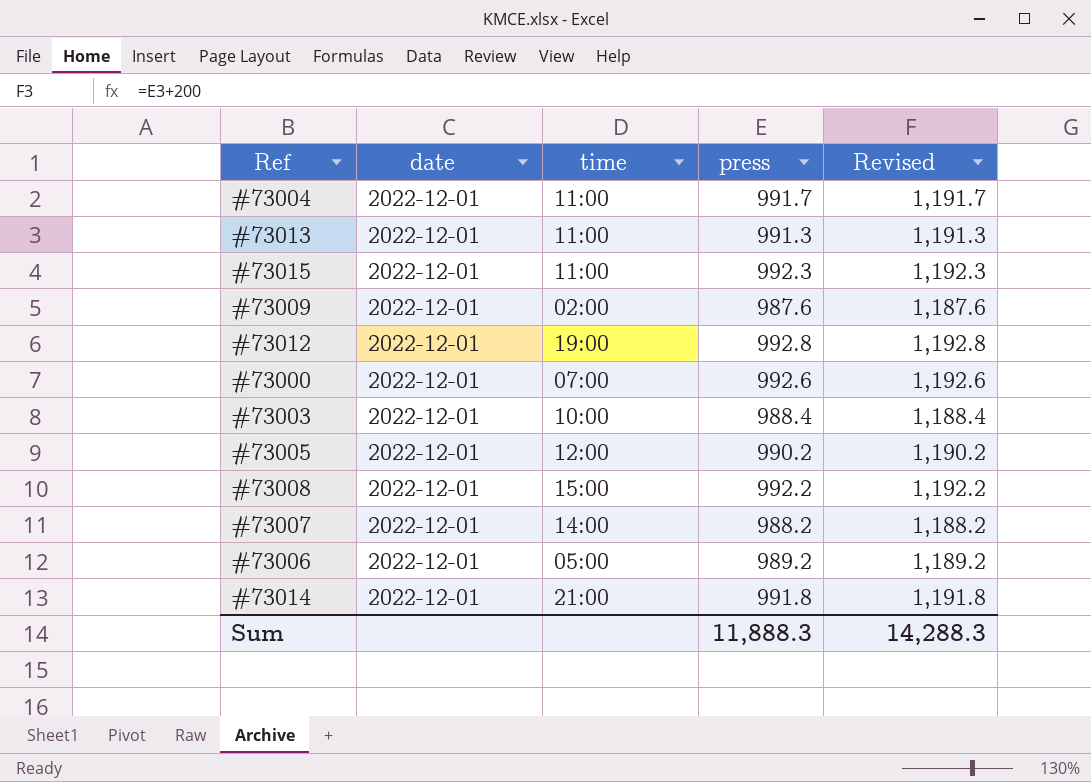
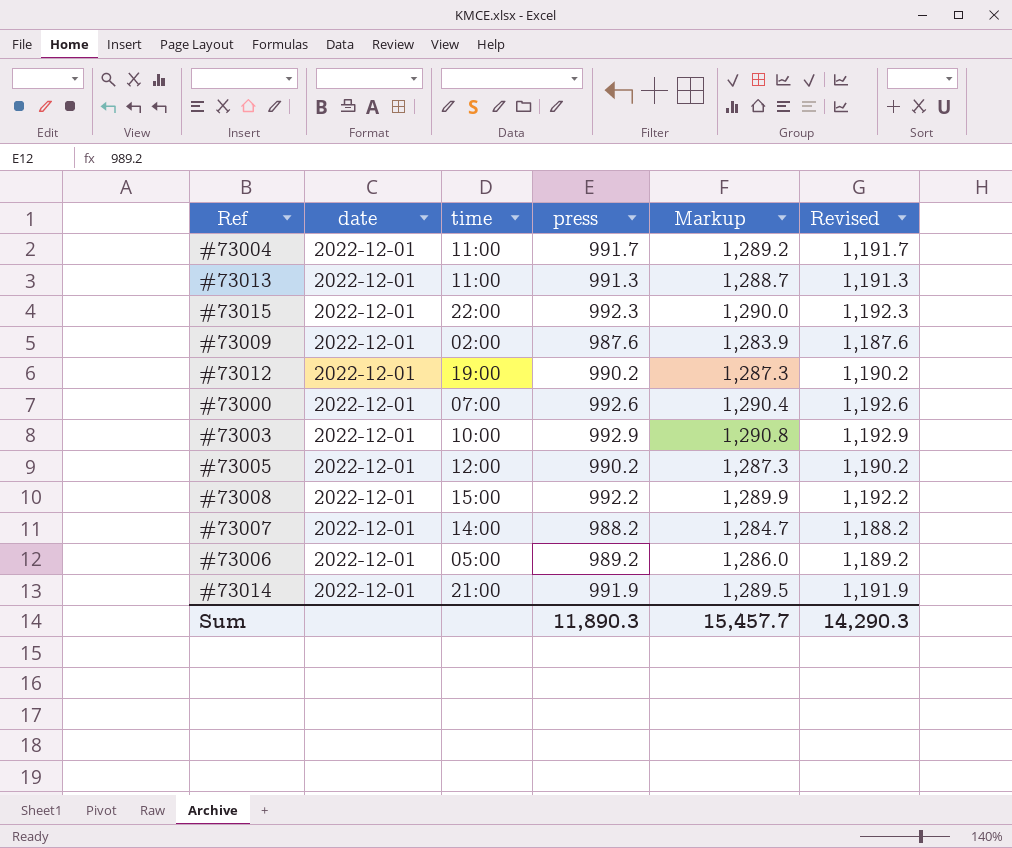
column Markup | formula: none -> [press] * 1.3
#73015 | time: 11:00 -> 22:00
#73012 | press: 992.8 -> 990.2
#73012 | Revised: 1,192.8 -> 1,190.2
#73003 | press: 988.4 -> 992.9
#73003 | Revised: 1,188.4 -> 1,192.9
#73014 | press: 991.8 -> 991.9
#73014 | Revised: 1,191.8 -> 1,191.9
Sum | press: 11,888.3 -> 11,890.3
Sum | Revised: 14,288.3 -> 14,290.3

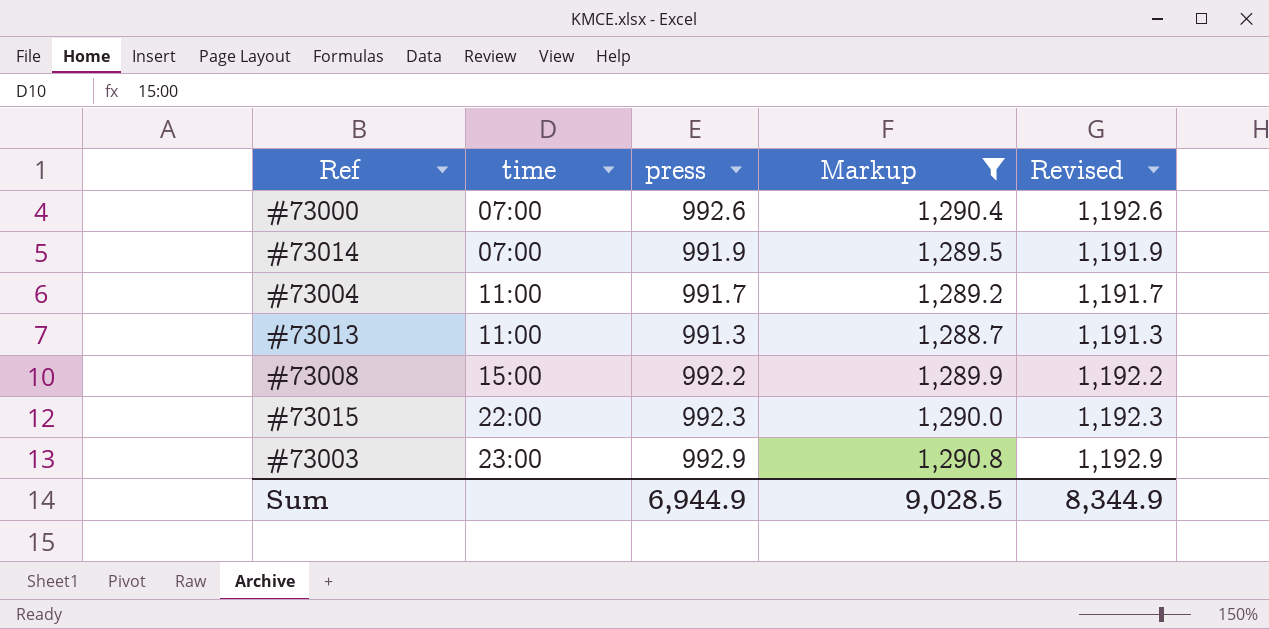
filter: none -> Markup >= 1,288.7
row order: none -> time ascending
column date | position: 2 -> none
#73014 | time: 21:00 -> 07:00
#73003 | time: 10:00 -> 23:00
Sum | press: 11,890.3 -> 6,944.9
Sum | Markup: 15,457.7 -> 9,028.5
Sum | Revised: 14,290.3 -> 8,344.9

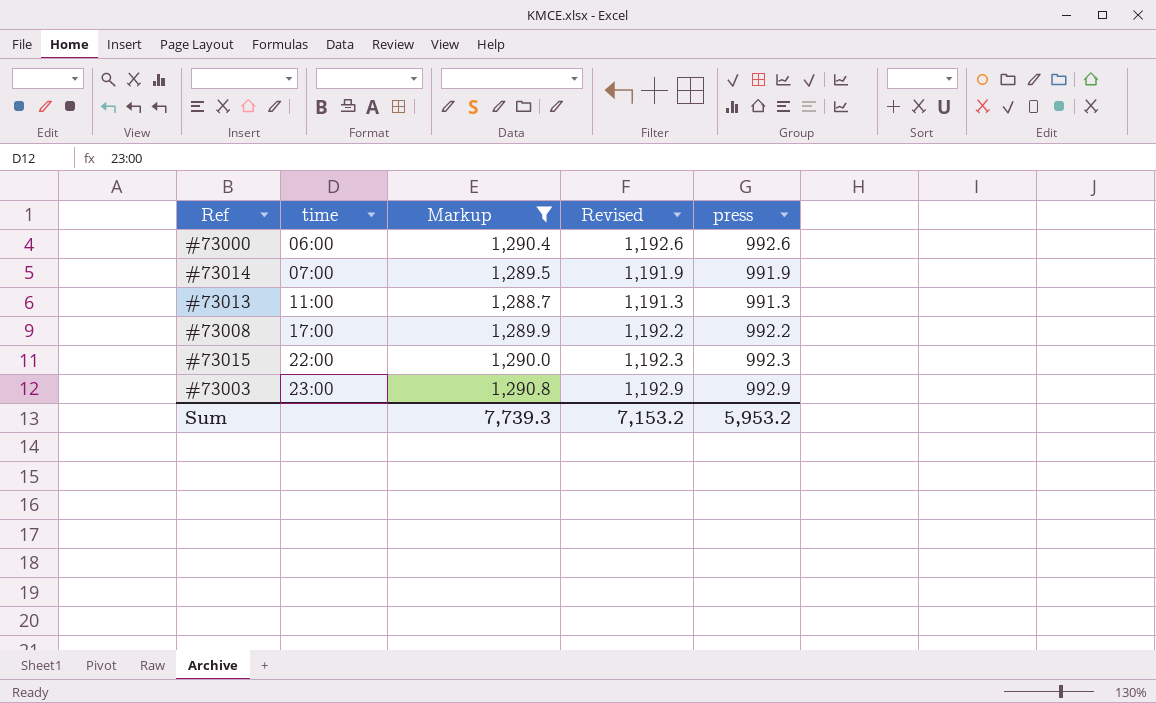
column press | position: 3 -> 5
row #73004: 11:00 | 991.7 | 1,289.2 | 1,191.7 -> none
#73000 | time: 07:00 -> 06:00
#73008 | time: 15:00 -> 17:00
Sum | Markup: 9,028.5 -> 7,739.3
Sum | Revised: 8,344.9 -> 7,153.2
Sum | press: 6,944.9 -> 5,953.2

